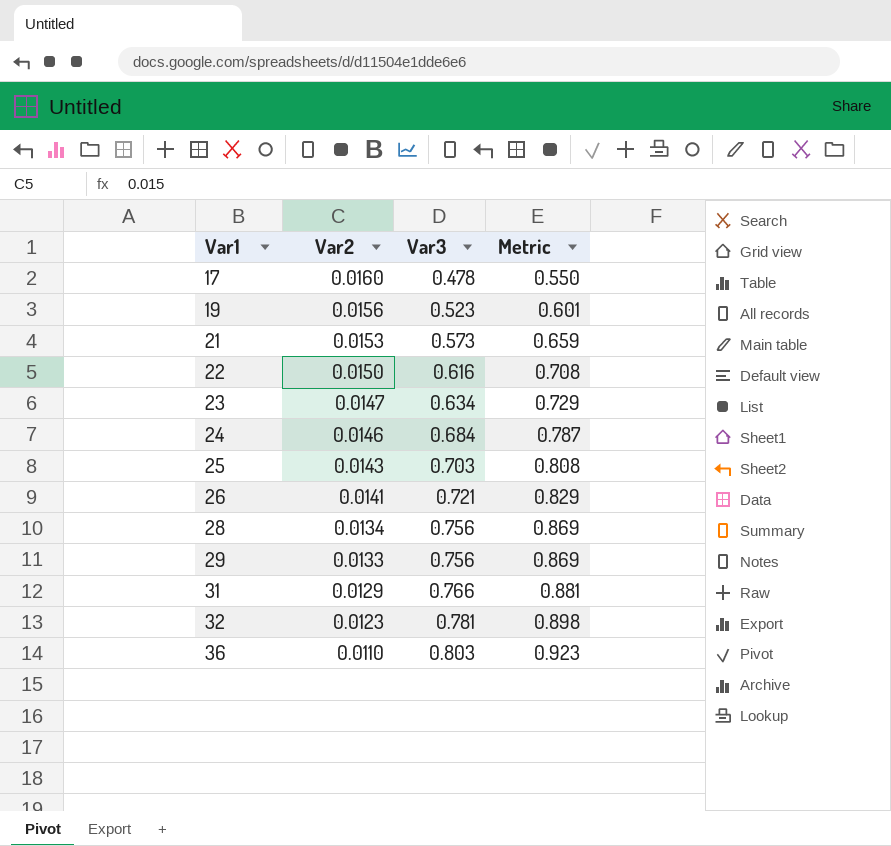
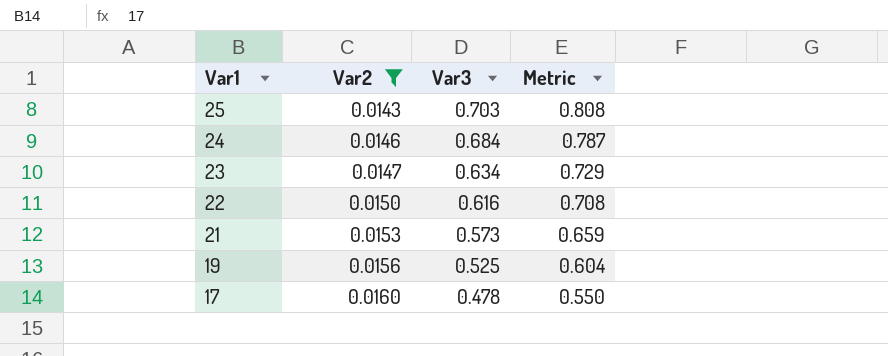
filter: none -> Var2 >= 0.0143
row order: Var1 ascending -> Var1 descending
19 | Var3: 0.523 -> 0.525
19 | Metric: 0.601 -> 0.604

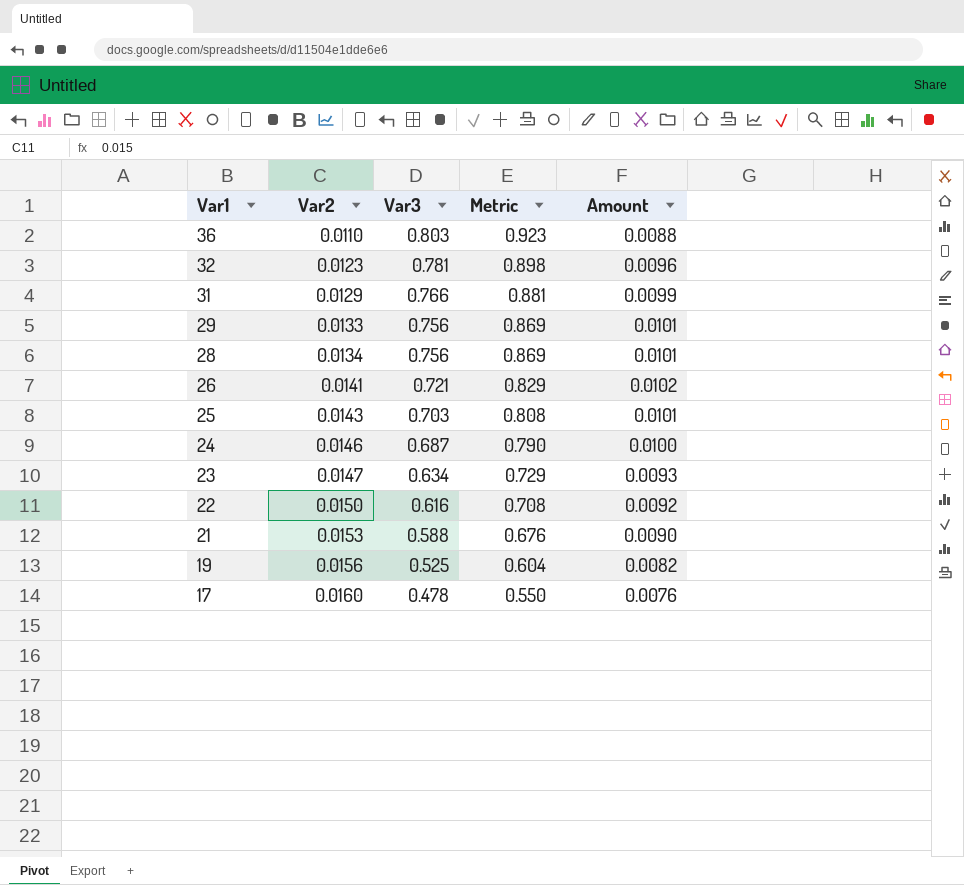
filter: Var2 >= 0.0143 -> none
column Amount | formula: none -> [Var2] * [Var3]
24 | Var3: 0.684 -> 0.687
24 | Metric: 0.787 -> 0.790
21 | Var3: 0.573 -> 0.588
21 | Metric: 0.659 -> 0.676

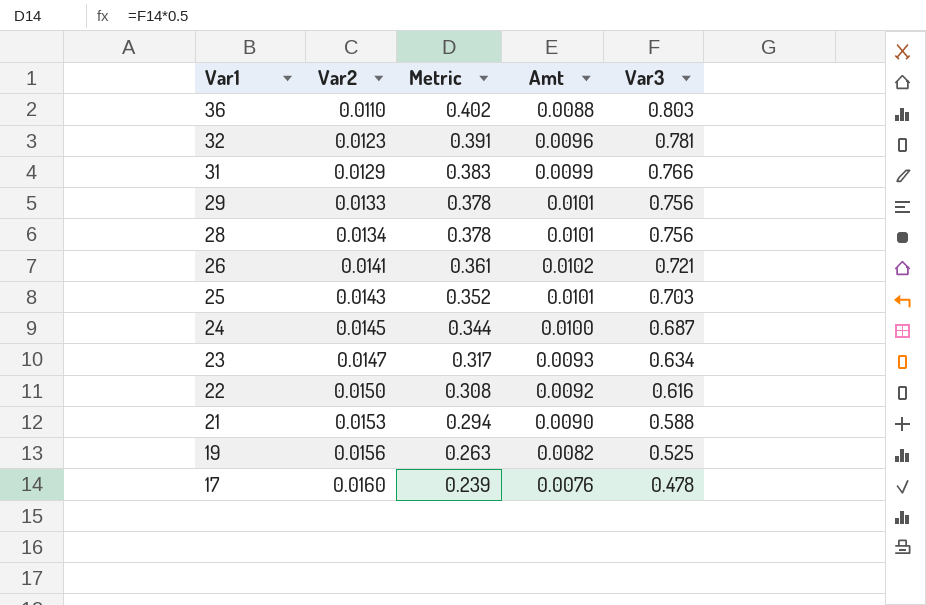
column Metric | formula: [Var3] * 1.15 -> [Var3] * 0.5
column name: Amount -> Amt
column Var3 | position: 3 -> 5
24 | Var2: 0.0146 -> 0.0145

